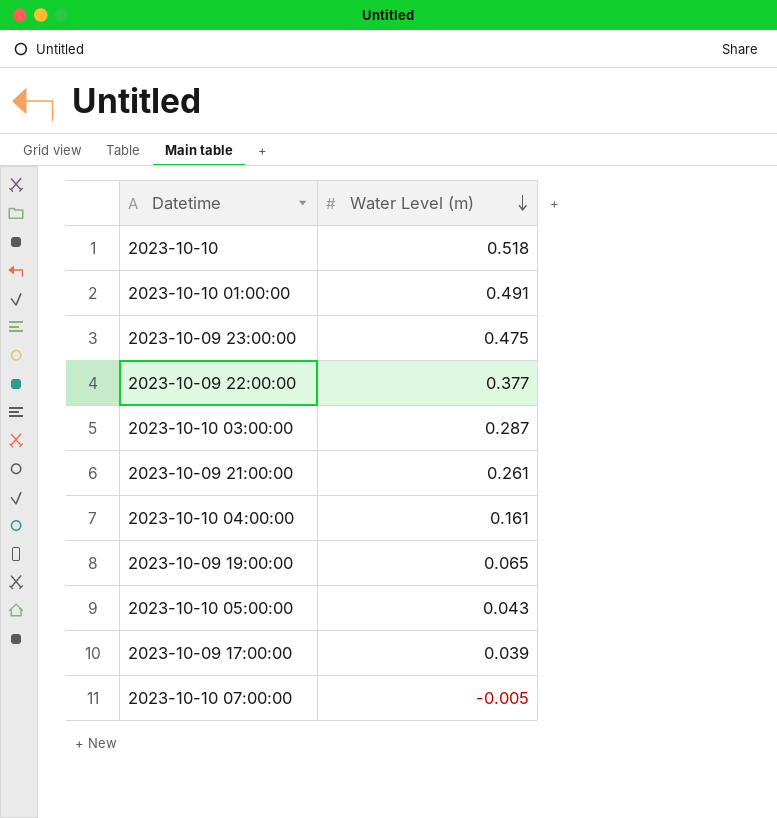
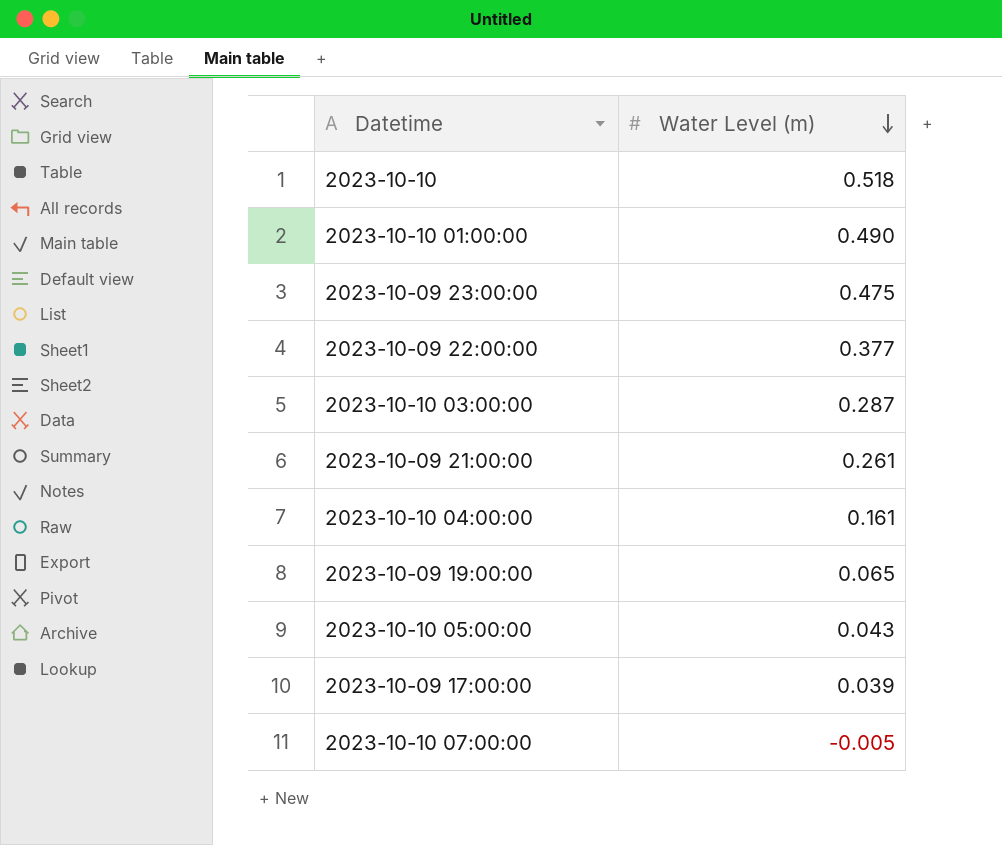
2023-10-10 01:00:00 | Water Level (m): 0.491 -> 0.490

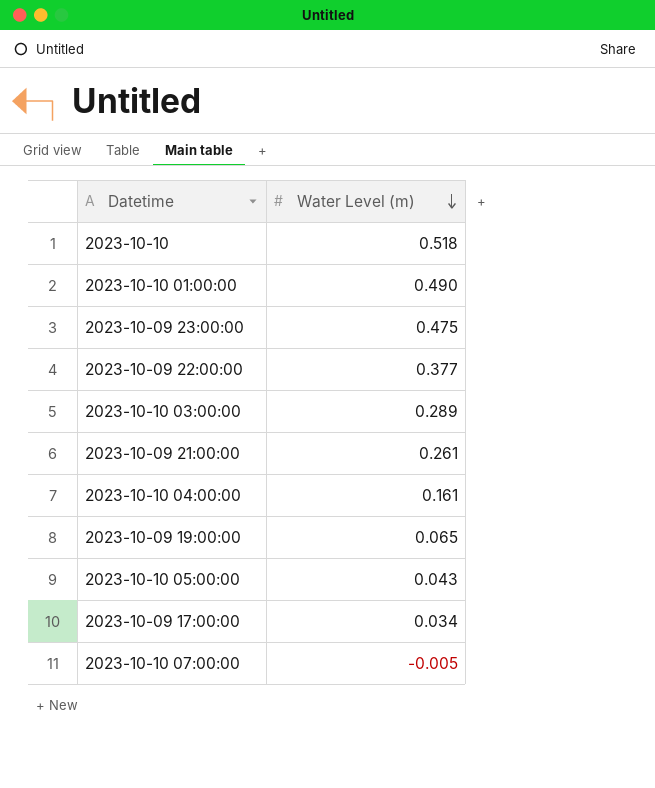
2023-10-10 03:00:00 | Water Level (m): 0.287 -> 0.289
2023-10-09 17:00:00 | Water Level (m): 0.039 -> 0.034

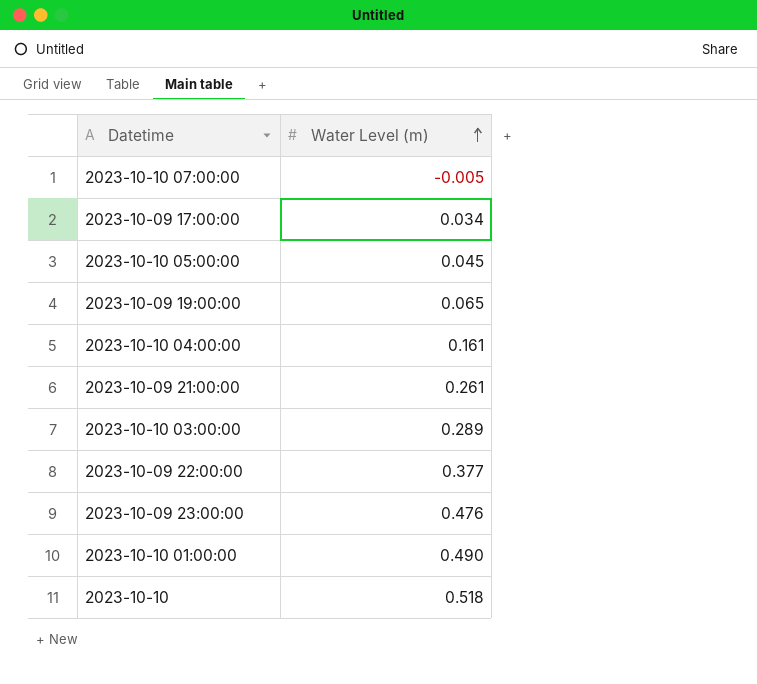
row order: Water Level (m) descending -> Water Level (m) ascending
2023-10-10 05:00:00 | Water Level (m): 0.043 -> 0.045
2023-10-09 23:00:00 | Water Level (m): 0.475 -> 0.476

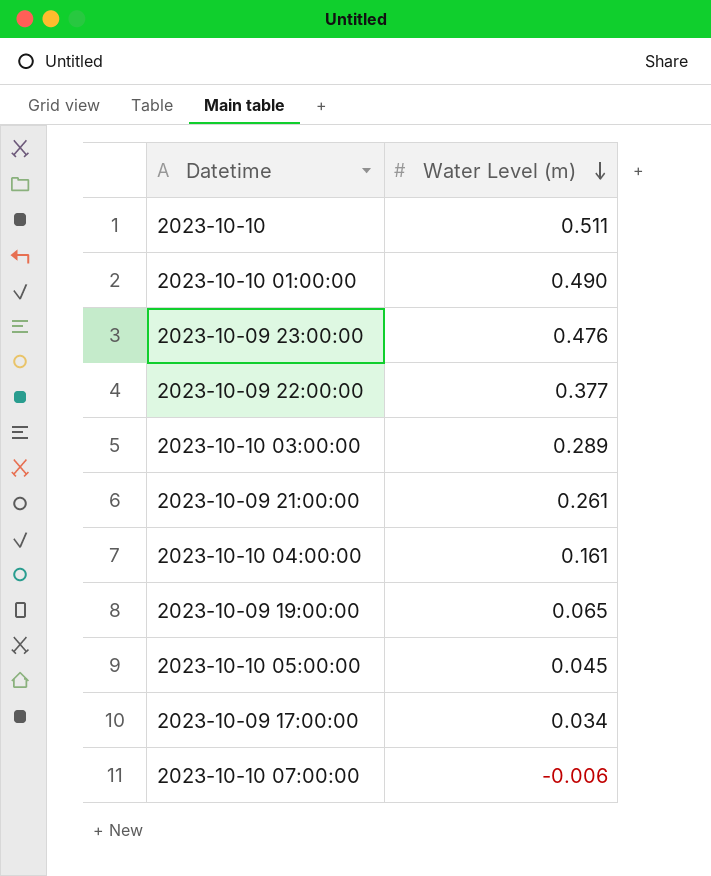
row order: Water Level (m) ascending -> Water Level (m) descending
2023-10-10 | Water Level (m): 0.518 -> 0.511
2023-10-10 07:00:00 | Water Level (m): -0.005 -> -0.006

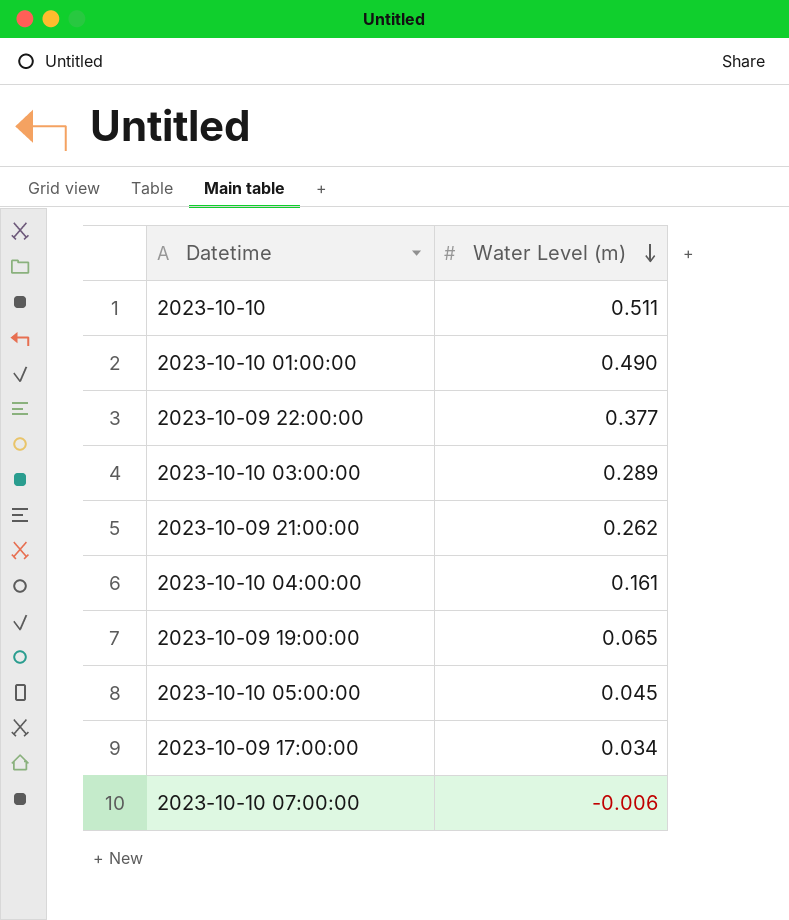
row 2023-10-09 23:00:00: 0.476 -> none
2023-10-09 21:00:00 | Water Level (m): 0.261 -> 0.262

